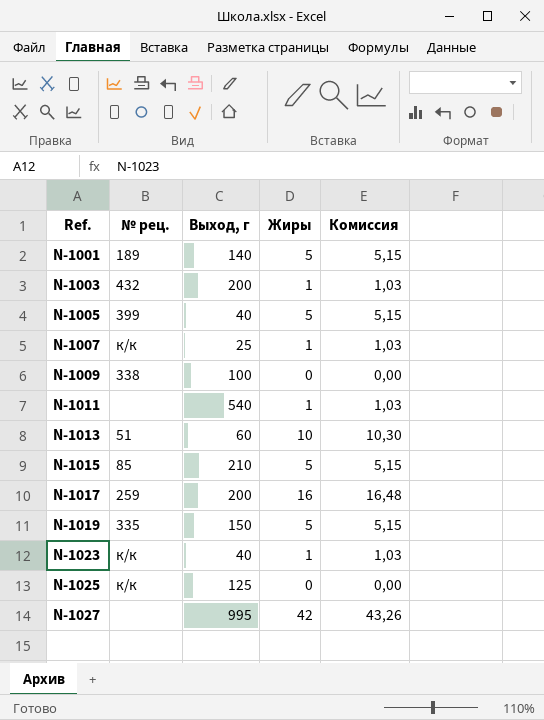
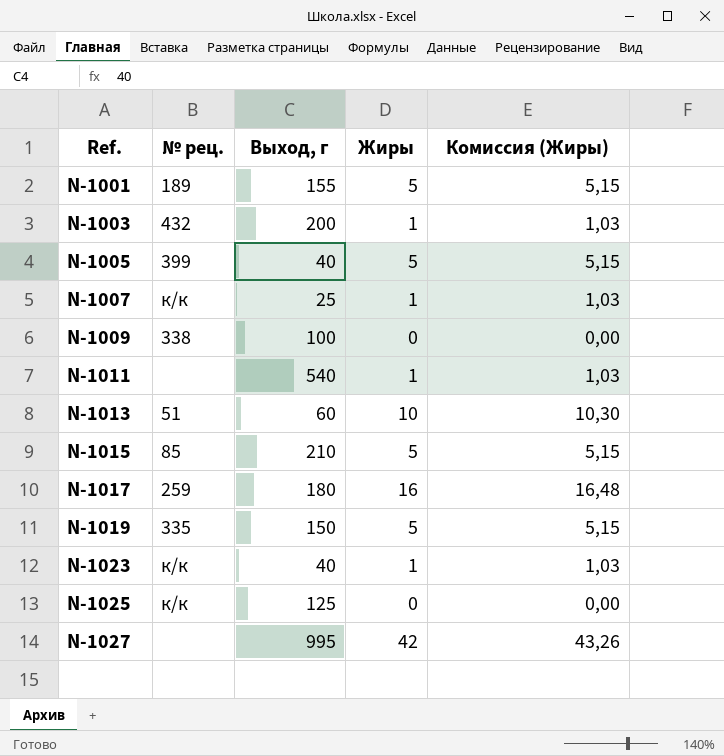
column name: Комиссия -> Комиссия (Жиры)
N-1001 | Выход, г: 140 -> 155
N-1017 | Выход, г: 200 -> 180

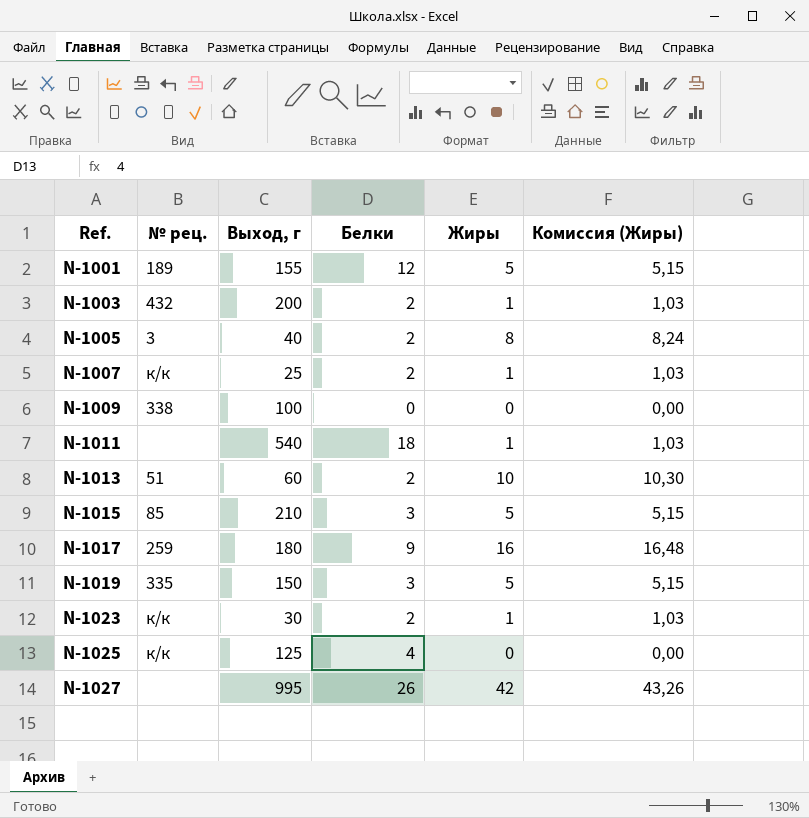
column Белки | position: none -> 4
N-1005 | № рец.: 399 -> 3
N-1005 | Жиры: 5 -> 8
N-1005 | Комиссия (Жиры): 5,15 -> 8,24
N-1023 | Выход, г: 40 -> 30

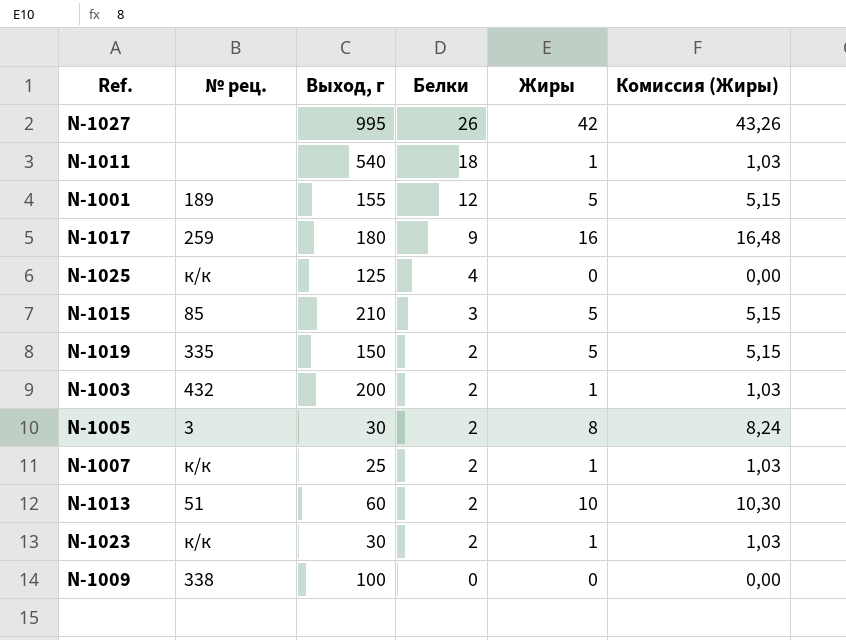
row order: Ref. ascending -> Белки descending
N-1019 | Белки: 3 -> 2
N-1005 | Выход, г: 40 -> 30

